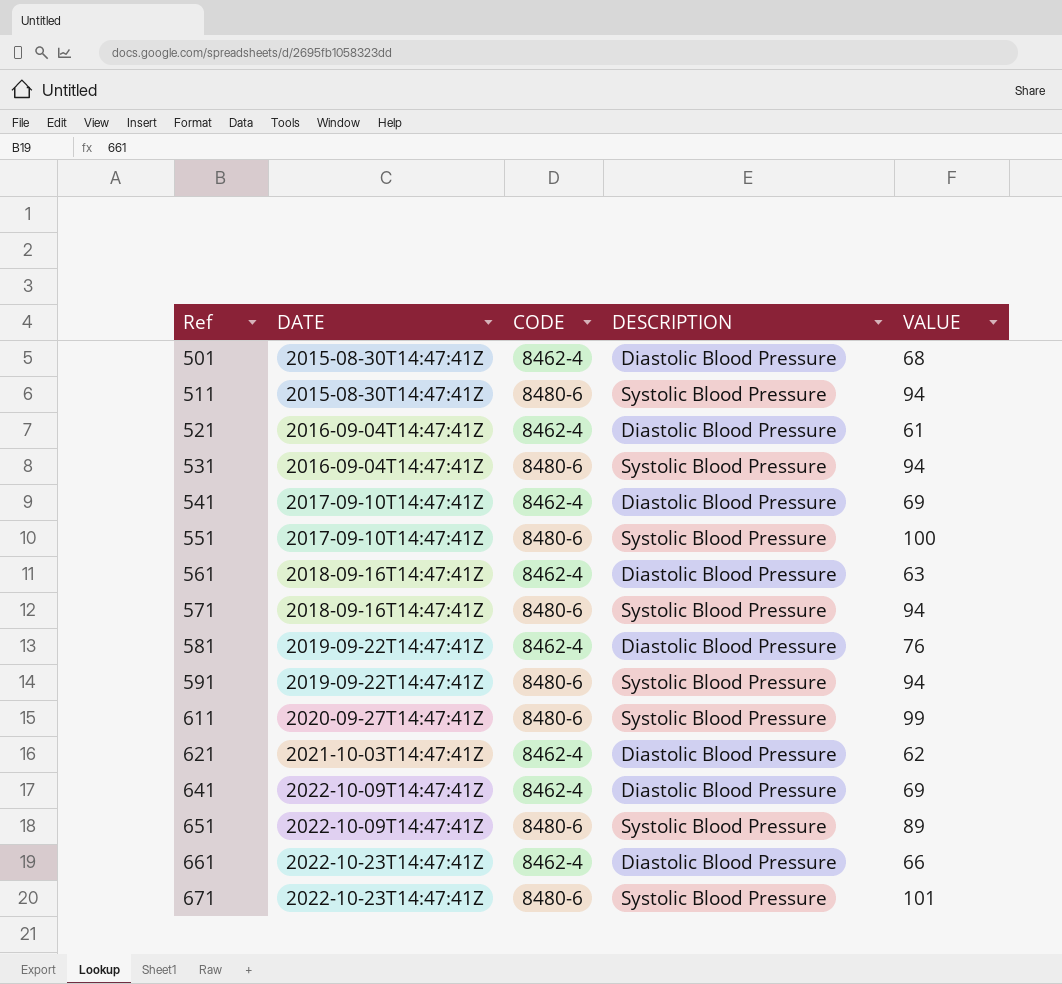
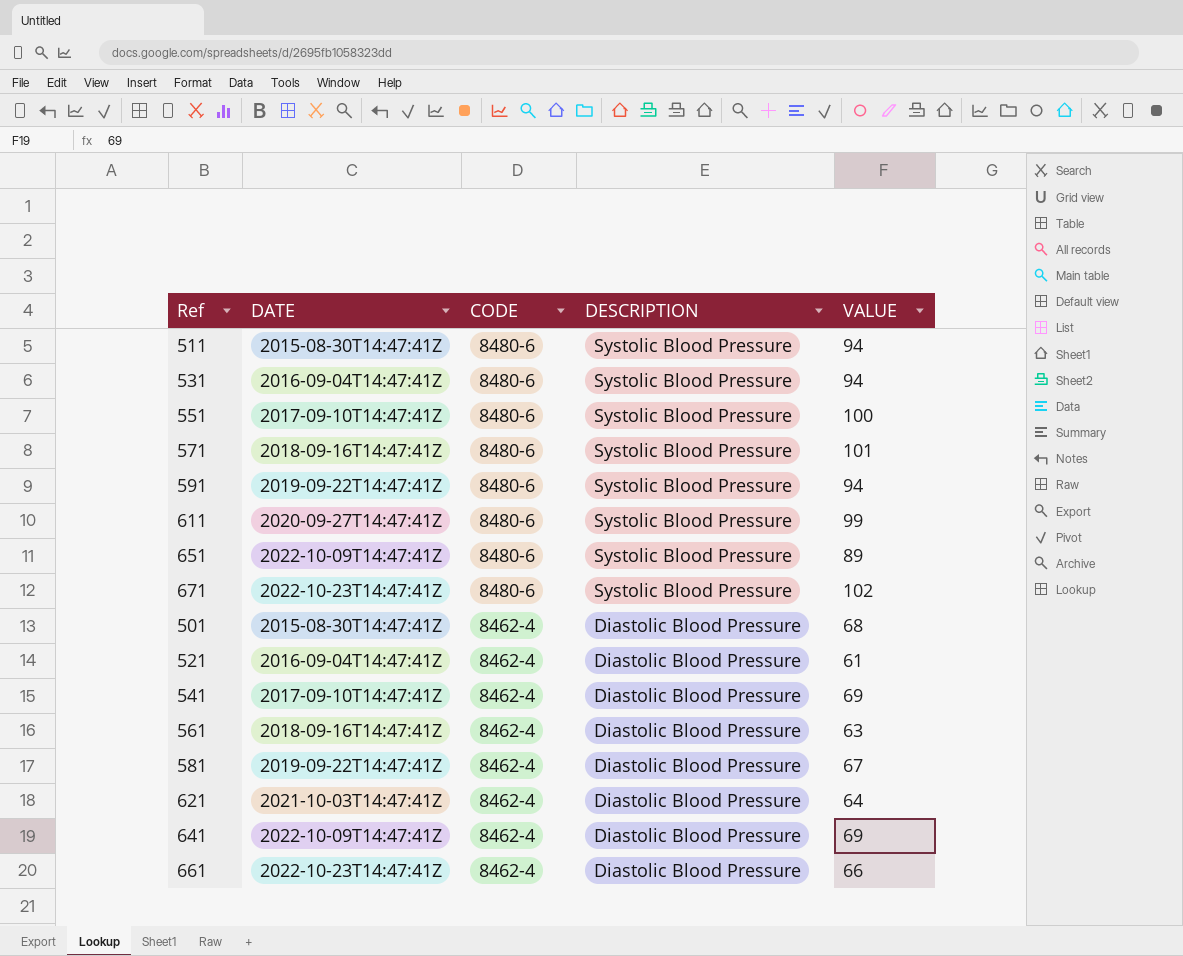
row order: Ref ascending -> CODE descending
571 | VALUE: 94 -> 101
671 | VALUE: 101 -> 102
581 | VALUE: 76 -> 67
621 | VALUE: 62 -> 64

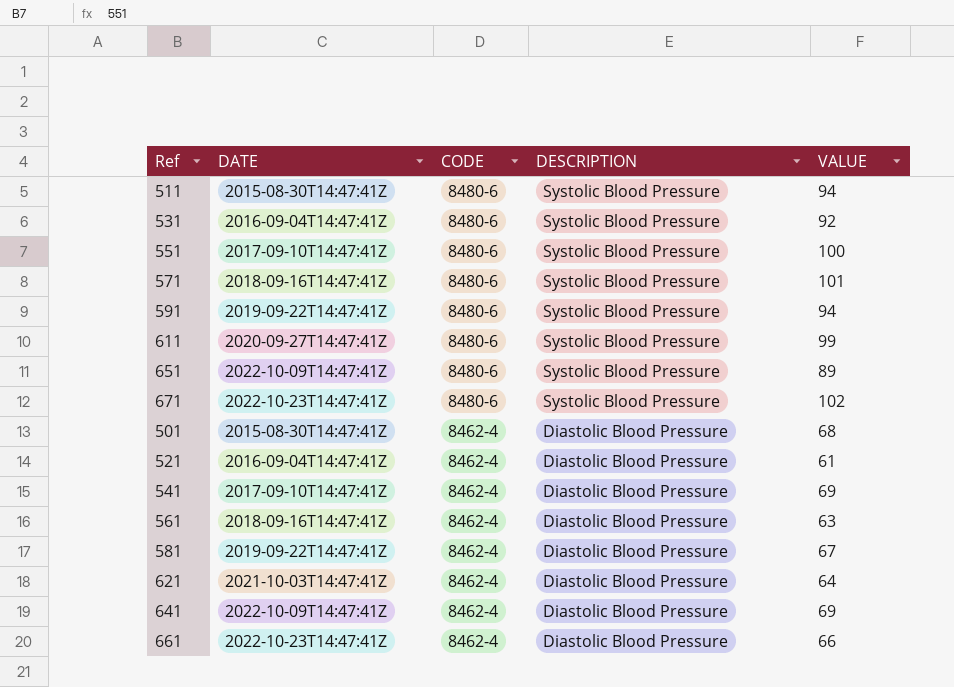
531 | VALUE: 94 -> 92

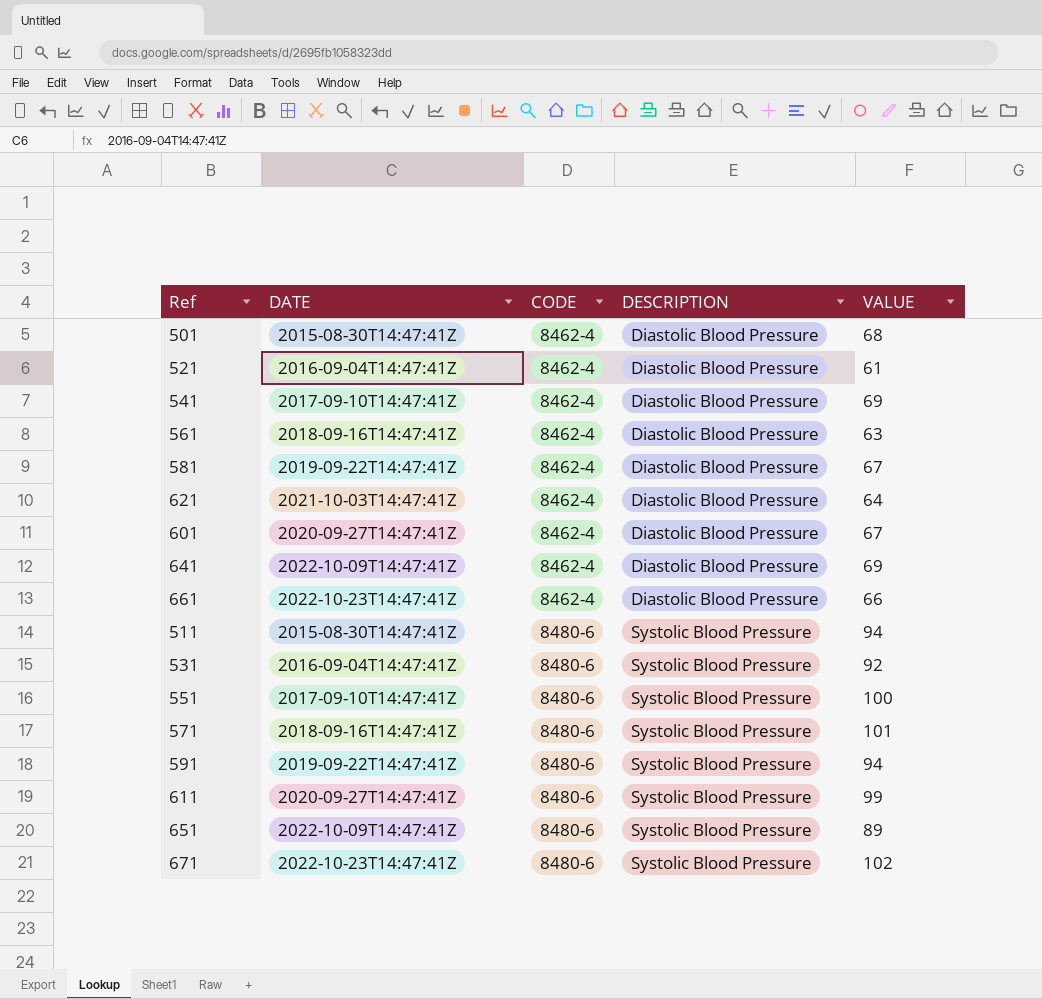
row order: CODE descending -> CODE ascending
row 601: none -> 2020-09-27T14:47:41Z | 8462-4 | Diastolic Blood Pressure | 67

